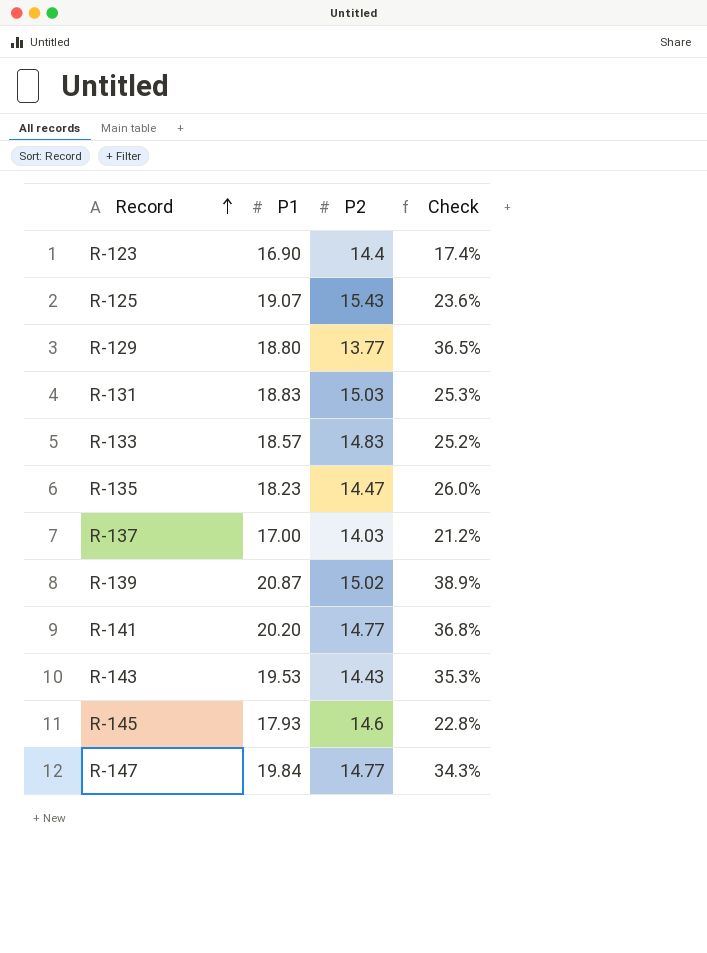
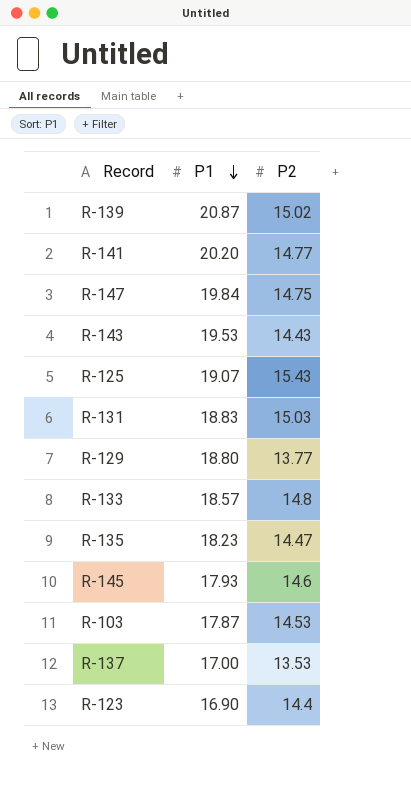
row order: Record ascending -> P1 descending
column Check | formula: ([P1] - [P2]) / [P2] -> none
R-147 | P2: 14.77 -> 14.75
R-133 | P2: 14.83 -> 14.8
row R-103: none -> 17.87 | 14.53
R-137 | P2: 14.03 -> 13.53

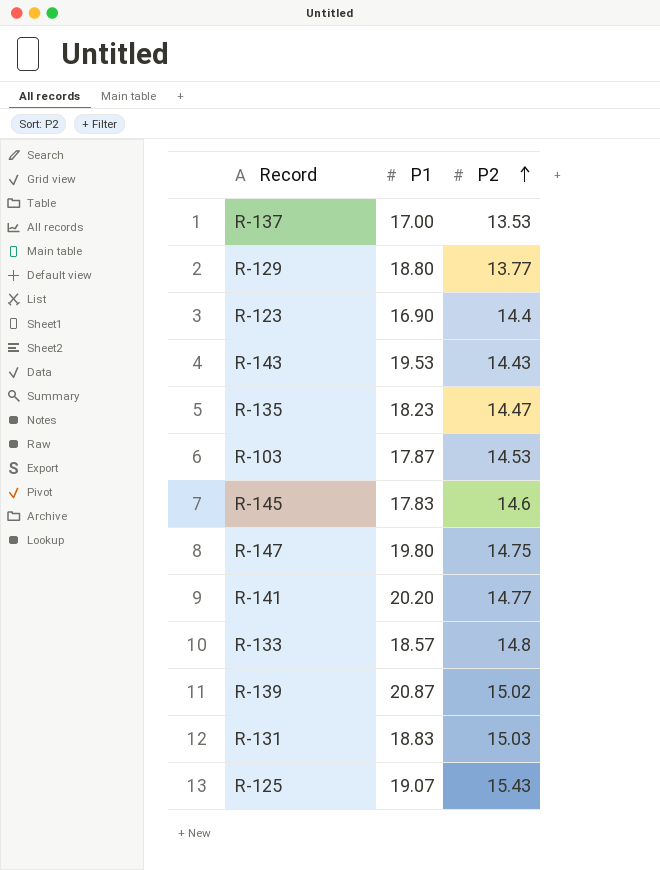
row order: P1 descending -> P2 ascending
R-145 | P1: 17.93 -> 17.83
R-147 | P1: 19.84 -> 19.80

